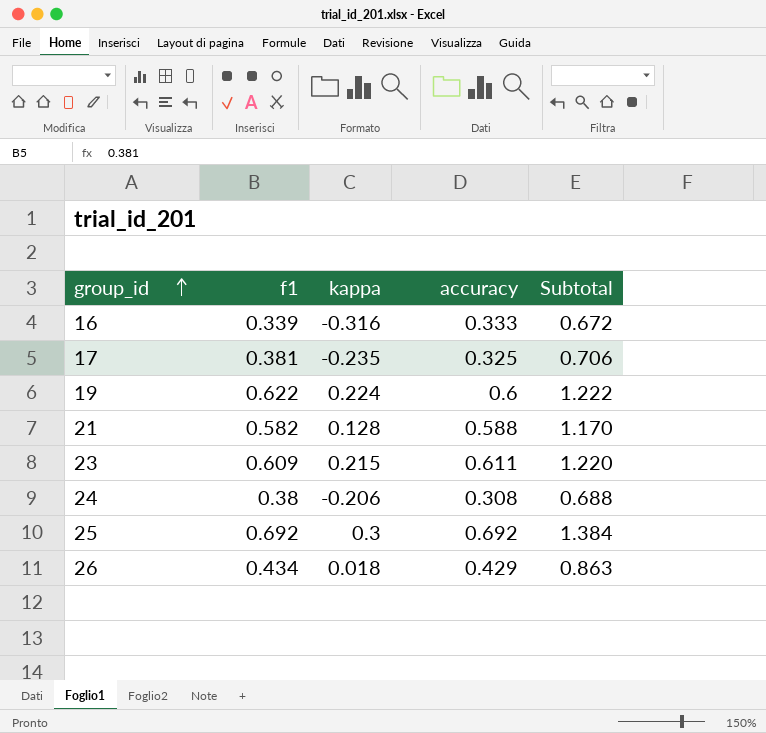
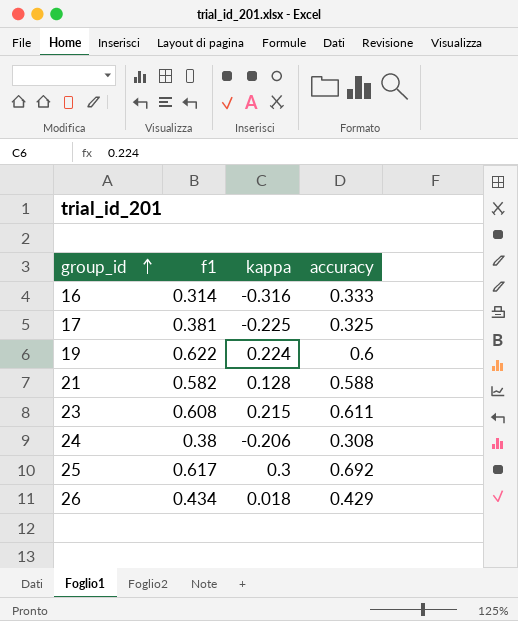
column Subtotal | formula: [f1] + [accuracy] -> none
16 | f1: 0.339 -> 0.314
17 | kappa: -0.235 -> -0.225
23 | f1: 0.609 -> 0.608
25 | f1: 0.692 -> 0.617

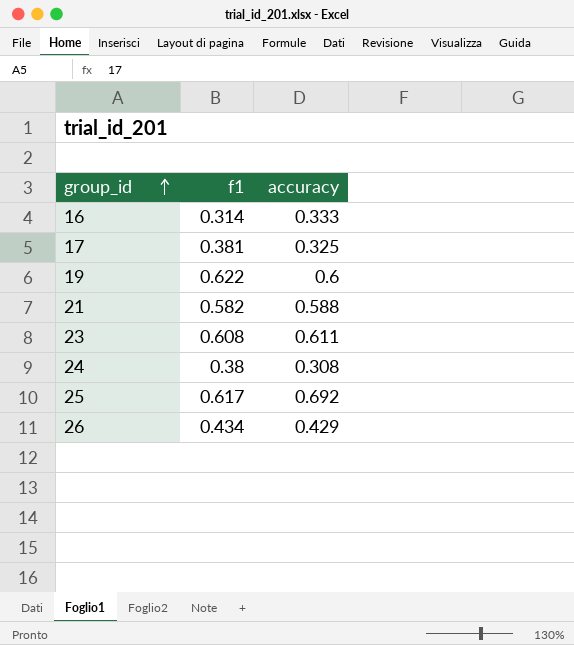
column kappa | position: 3 -> none

